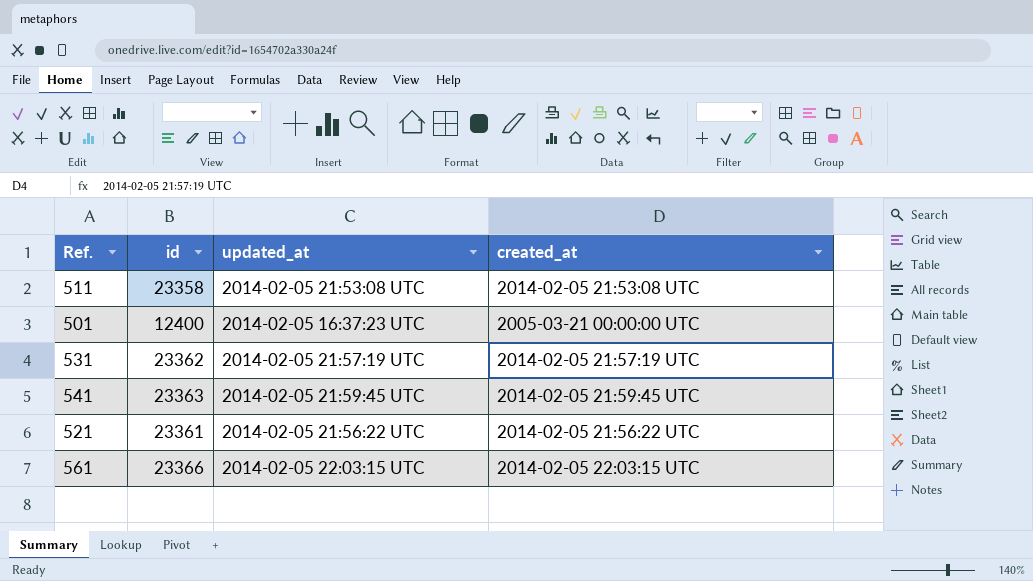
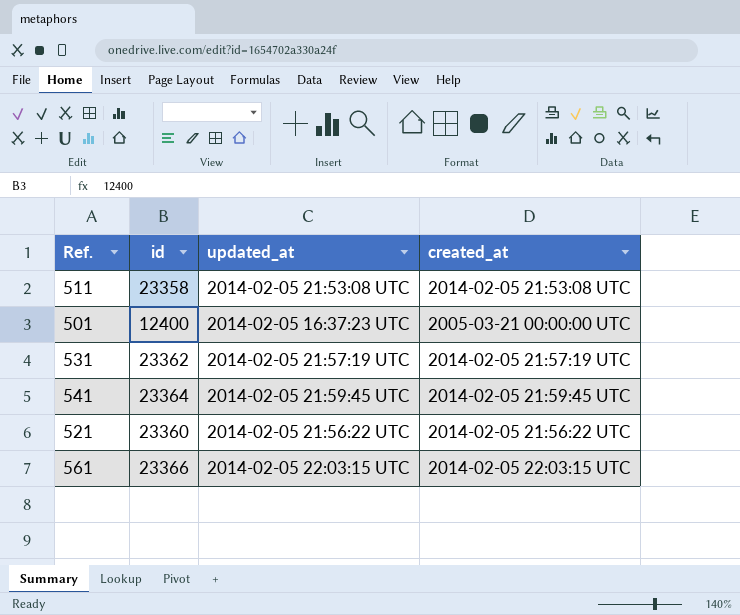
541 | id: 23363 -> 23364
521 | id: 23361 -> 23360

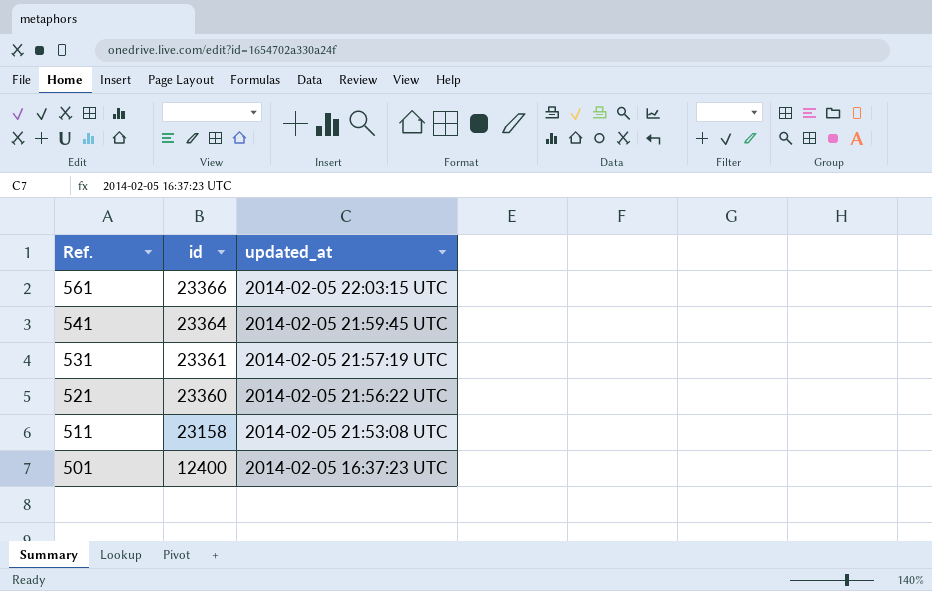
row order: none -> Ref. descending
column created_at | position: 4 -> none
531 | id: 23362 -> 23361
511 | id: 23358 -> 23158

